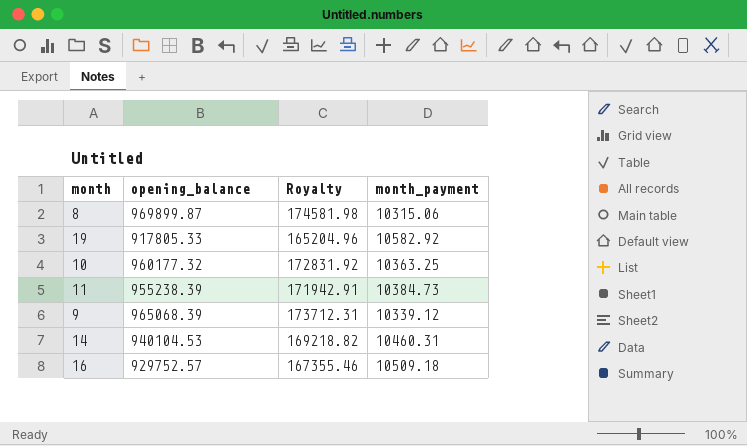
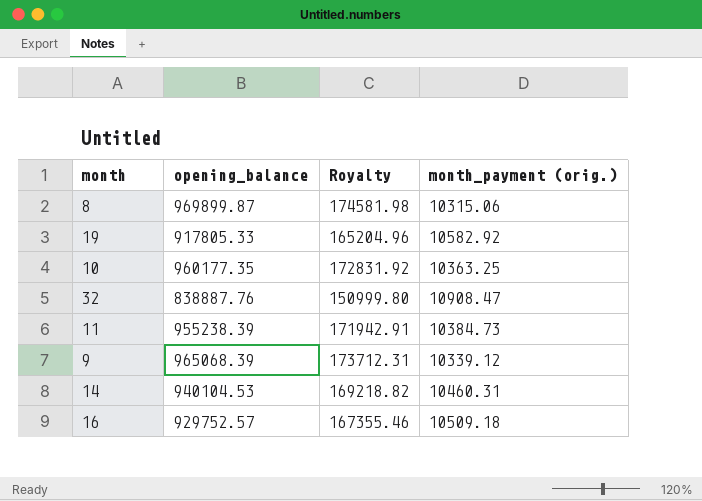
column name: month_payment -> month_payment (orig.)
10 | opening_balance: 960177.32 -> 960177.35
row 32: none -> 838887.76 | 150999.80 | 10908.47

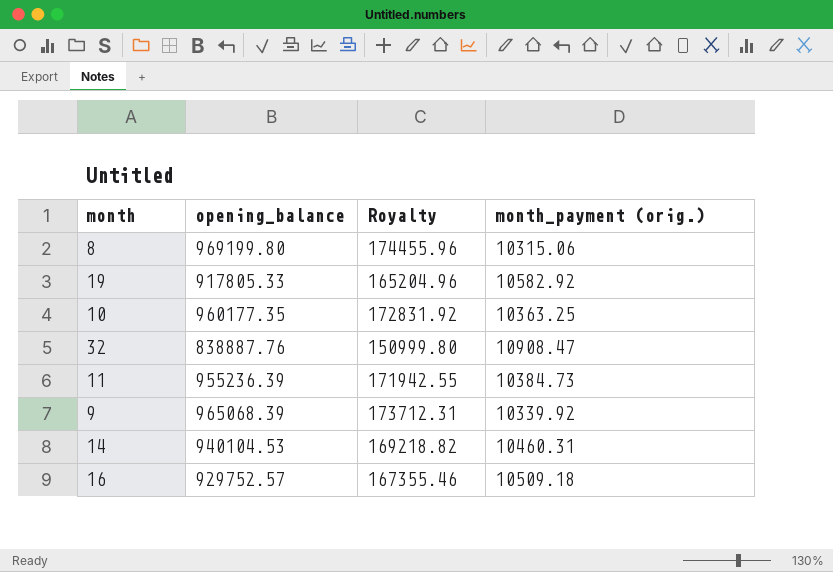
8 | opening_balance: 969899.87 -> 969199.80
8 | Royalty: 174581.98 -> 174455.96
11 | opening_balance: 955238.39 -> 955236.39
11 | Royalty: 171942.91 -> 171942.55
9 | month_payment (orig.): 10339.12 -> 10339.92

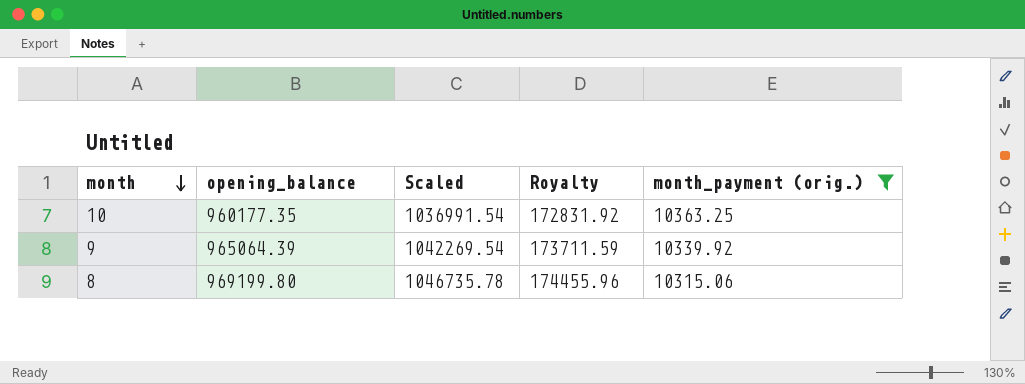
filter: none -> month_payment (orig.) <= 10363.25
row order: none -> month descending
column Scaled | formula: none -> [opening_balance] * 1.08
9 | opening_balance: 965068.39 -> 965064.39
9 | Royalty: 173712.31 -> 173711.59

